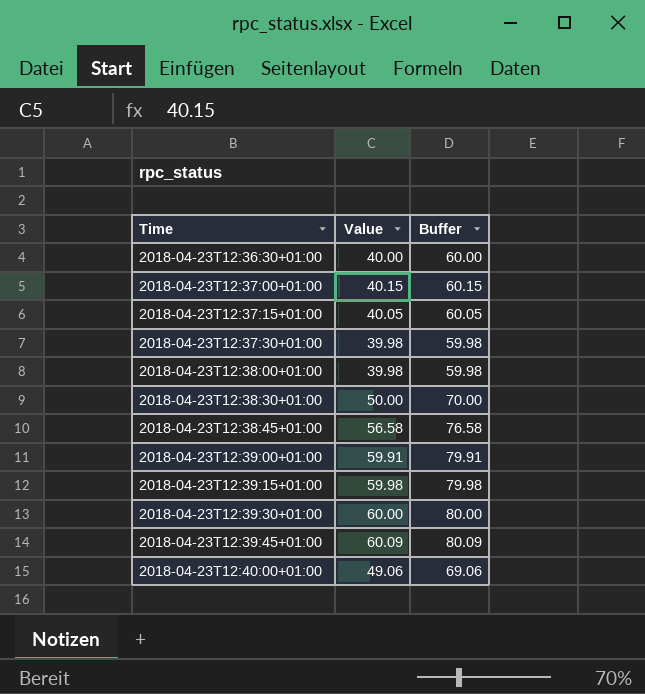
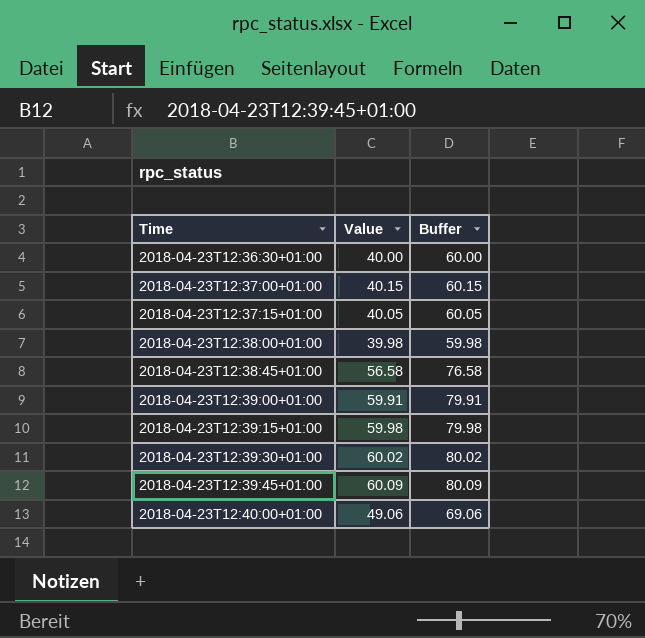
row 2018-04-23T12:37:30+01:00: 39.98 | 59.98 -> none
row 2018-04-23T12:38:30+01:00: 50.00 | 70.00 -> none
2018-04-23T12:39:30+01:00 | Value: 60.00 -> 60.02
2018-04-23T12:39:30+01:00 | Buffer: 80.00 -> 80.02

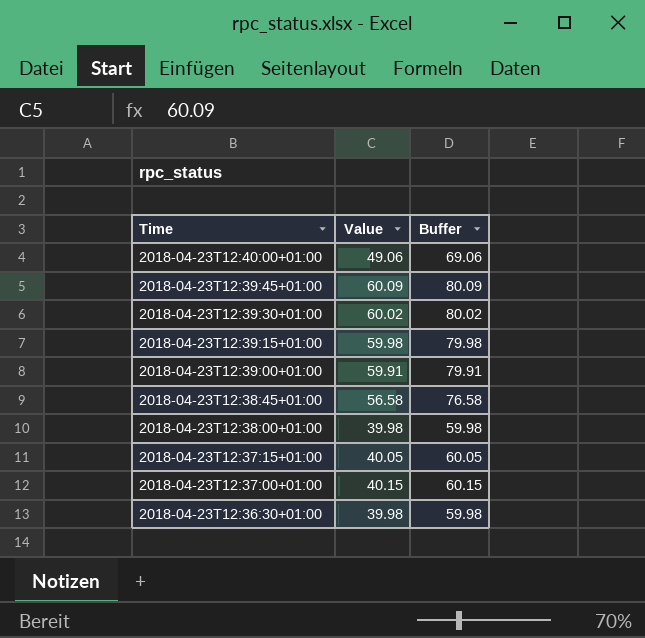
row order: Time ascending -> Time descending
2018-04-23T12:36:30+01:00 | Value: 40.00 -> 39.98
2018-04-23T12:36:30+01:00 | Buffer: 60.00 -> 59.98

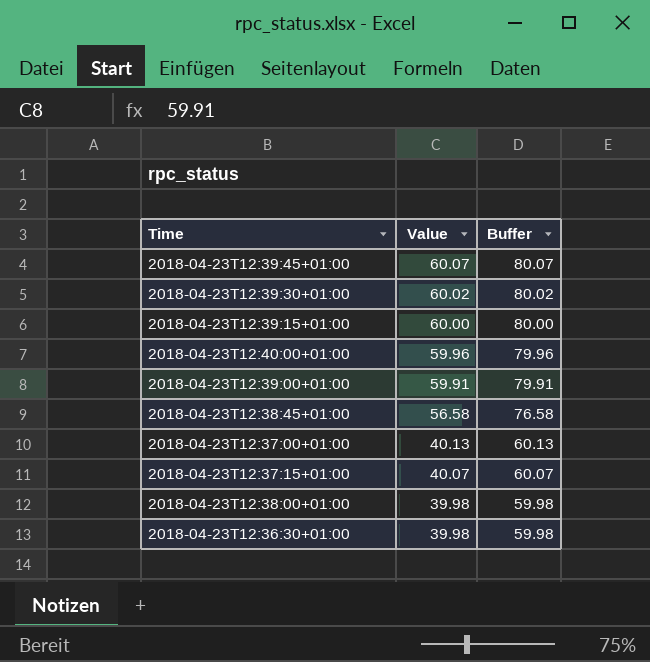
row order: Time descending -> Value descending
2018-04-23T12:39:45+01:00 | Value: 60.09 -> 60.07
2018-04-23T12:39:45+01:00 | Buffer: 80.09 -> 80.07
2018-04-23T12:39:15+01:00 | Value: 59.98 -> 60.00
2018-04-23T12:39:15+01:00 | Buffer: 79.98 -> 80.00
2018-04-23T12:40:00+01:00 | Value: 49.06 -> 59.96
2018-04-23T12:40:00+01:00 | Buffer: 69.06 -> 79.96
2018-04-23T12:37:00+01:00 | Value: 40.15 -> 40.13
2018-04-23T12:37:00+01:00 | Buffer: 60.15 -> 60.13
2018-04-23T12:37:15+01:00 | Value: 40.05 -> 40.07
2018-04-23T12:37:15+01:00 | Buffer: 60.05 -> 60.07

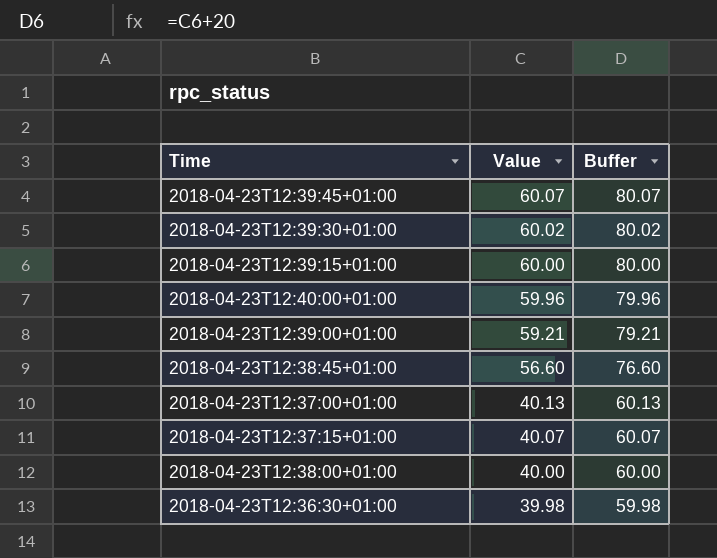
2018-04-23T12:39:00+01:00 | Value: 59.91 -> 59.21
2018-04-23T12:39:00+01:00 | Buffer: 79.91 -> 79.21
2018-04-23T12:38:45+01:00 | Value: 56.58 -> 56.60
2018-04-23T12:38:45+01:00 | Buffer: 76.58 -> 76.60
2018-04-23T12:38:00+01:00 | Value: 39.98 -> 40.00
2018-04-23T12:38:00+01:00 | Buffer: 59.98 -> 60.00

